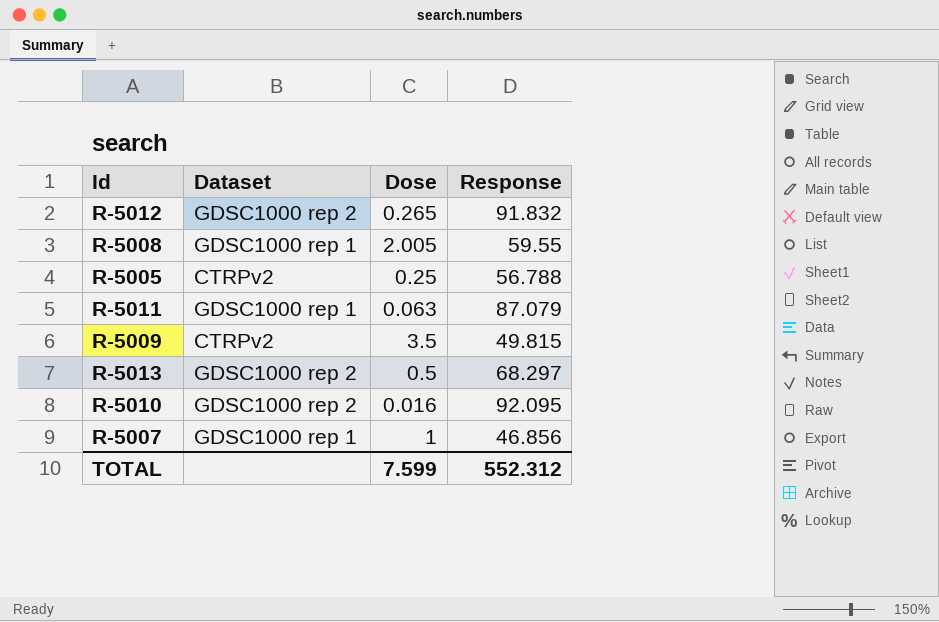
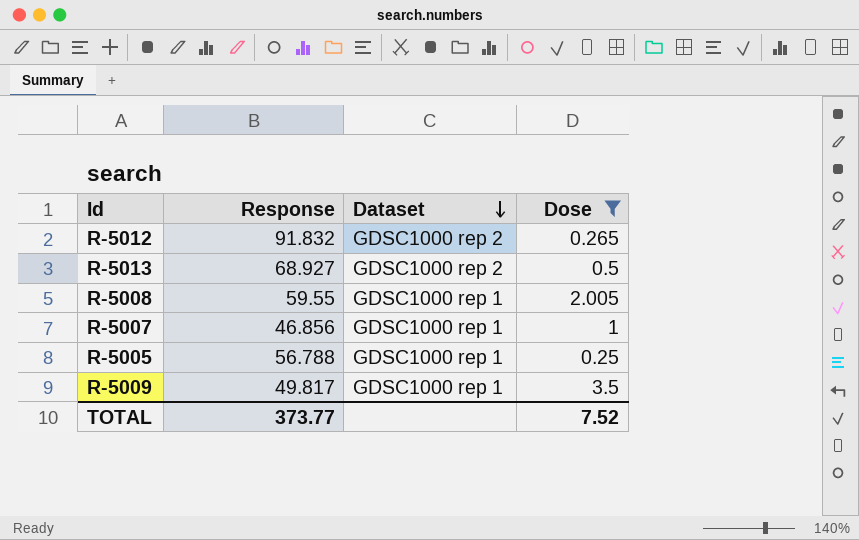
filter: none -> Dose >= 0.25
row order: none -> Dataset descending
column Response | position: 4 -> 2
R-5013 | Response: 68.297 -> 68.927
R-5005 | Dataset: CTRPv2 -> GDSC1000 rep 1
R-5009 | Response: 49.815 -> 49.817
R-5009 | Dataset: CTRPv2 -> GDSC1000 rep 1
TOTAL | Response: 552.312 -> 373.77
TOTAL | Dose: 7.599 -> 7.52

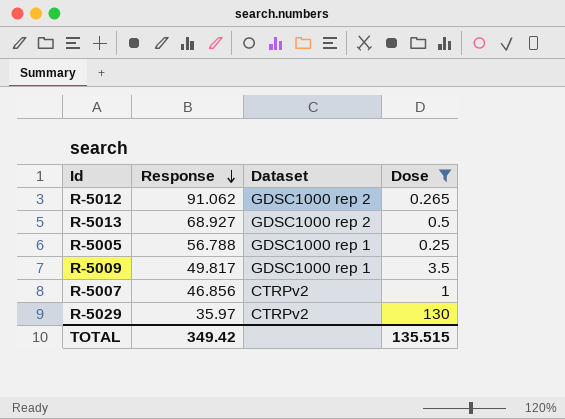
row order: Dataset descending -> Response descending
row R-5008: 59.55 | GDSC1000 rep 1 | 2.005 -> none
R-5012 | Response: 91.832 -> 91.062
R-5007 | Dataset: GDSC1000 rep 1 -> CTRPv2
row R-5029: none -> 35.97 | CTRPv2 | 130
TOTAL | Response: 373.77 -> 349.42
TOTAL | Dose: 7.52 -> 135.515

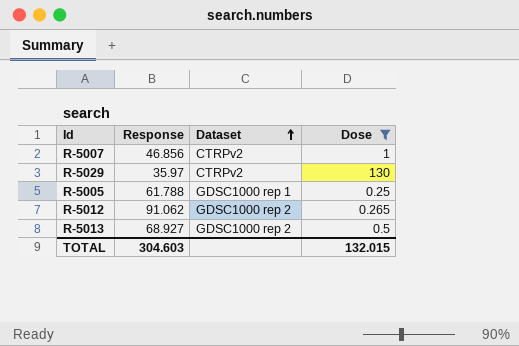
row order: Response descending -> Dataset ascending
row R-5009: 49.817 | GDSC1000 rep 1 | 3.5 -> none
R-5005 | Response: 56.788 -> 61.788
TOTAL | Response: 349.42 -> 304.603
TOTAL | Dose: 135.515 -> 132.015

